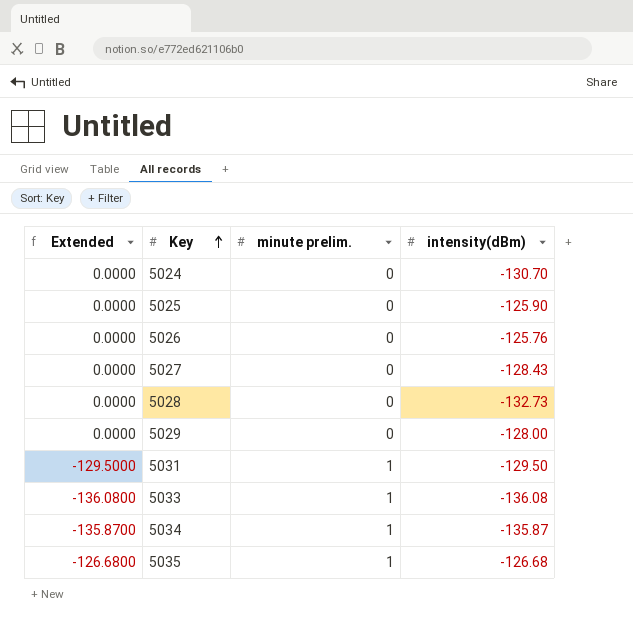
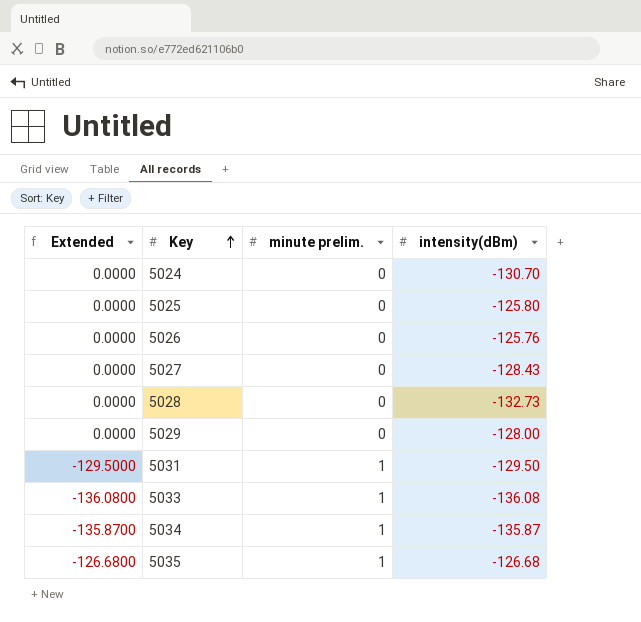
5025 | intensity(dBm): -125.90 -> -125.80

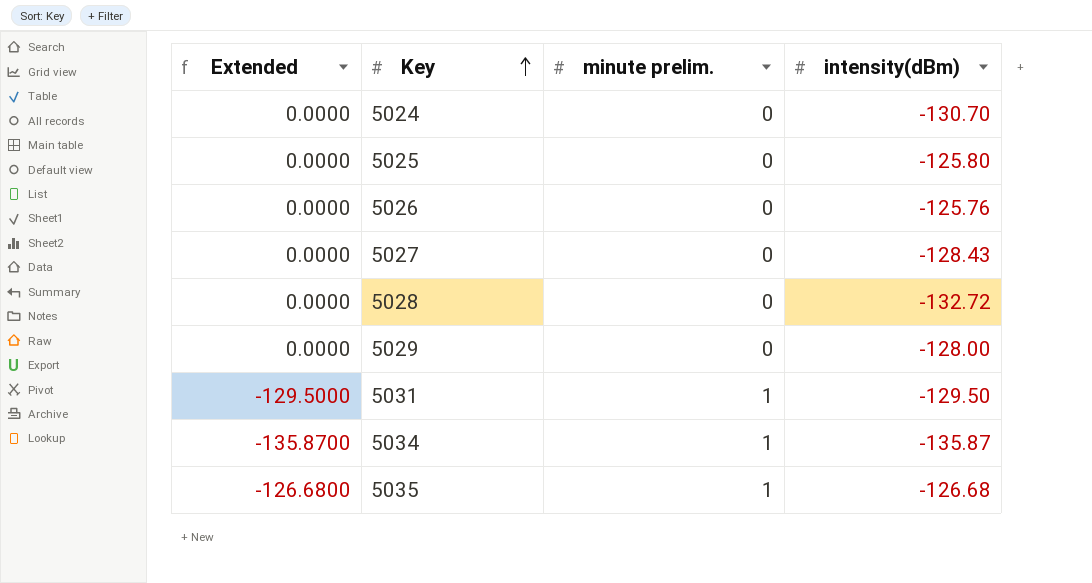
row 5033: -136.0800 | 1 | -136.08 -> none
5028 | intensity(dBm): -132.73 -> -132.72

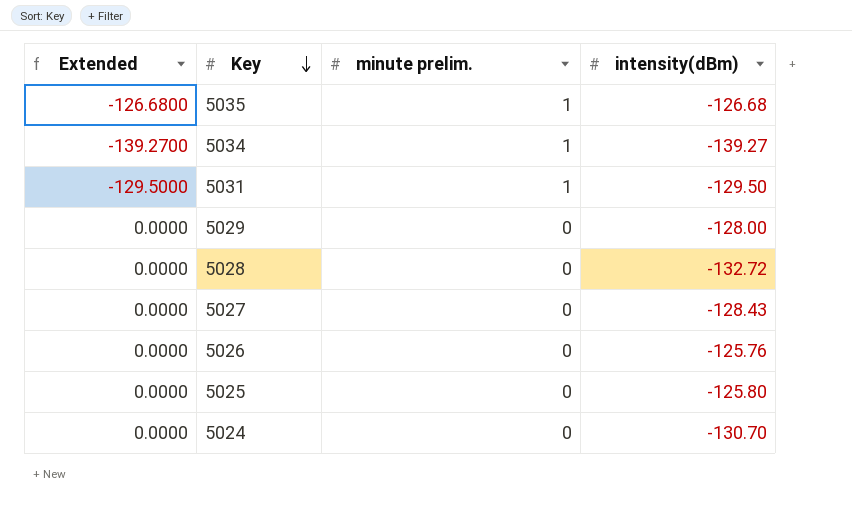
row order: Key ascending -> Key descending
5034 | Extended: -135.8700 -> -139.2700
5034 | intensity(dBm): -135.87 -> -139.27

